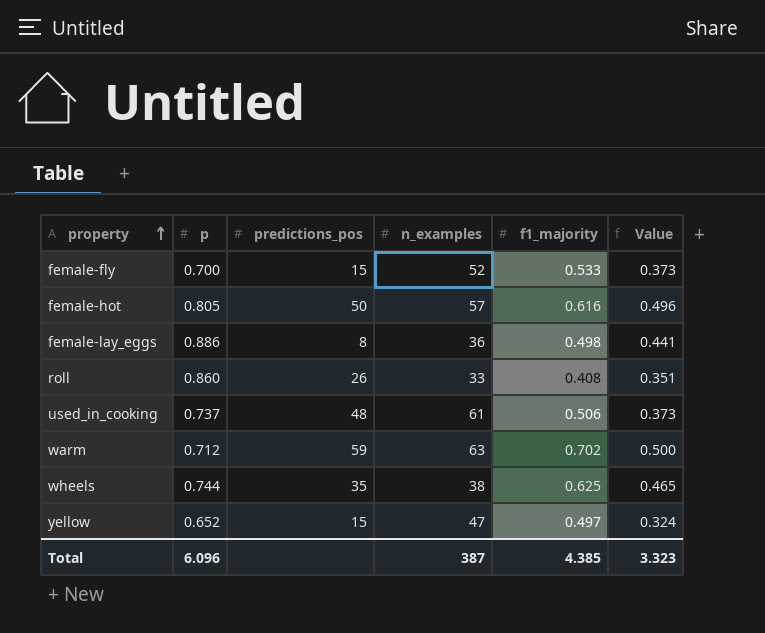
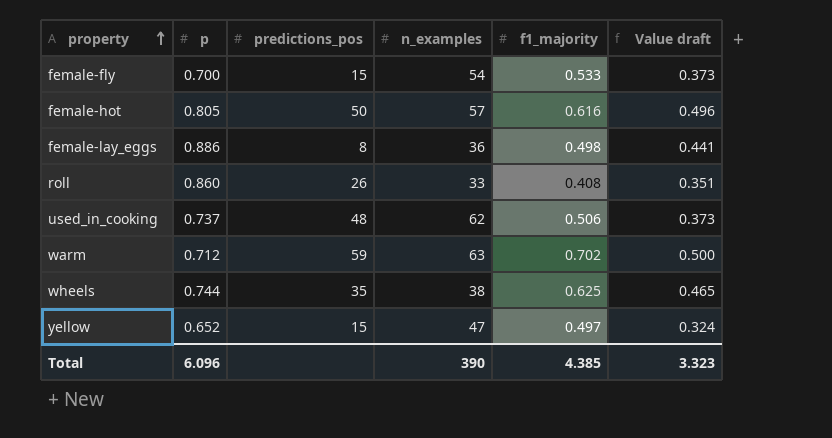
column name: Value -> Value draft
female-fly | n_examples: 52 -> 54
used_in_cooking | n_examples: 61 -> 62
Total | n_examples: 387 -> 390

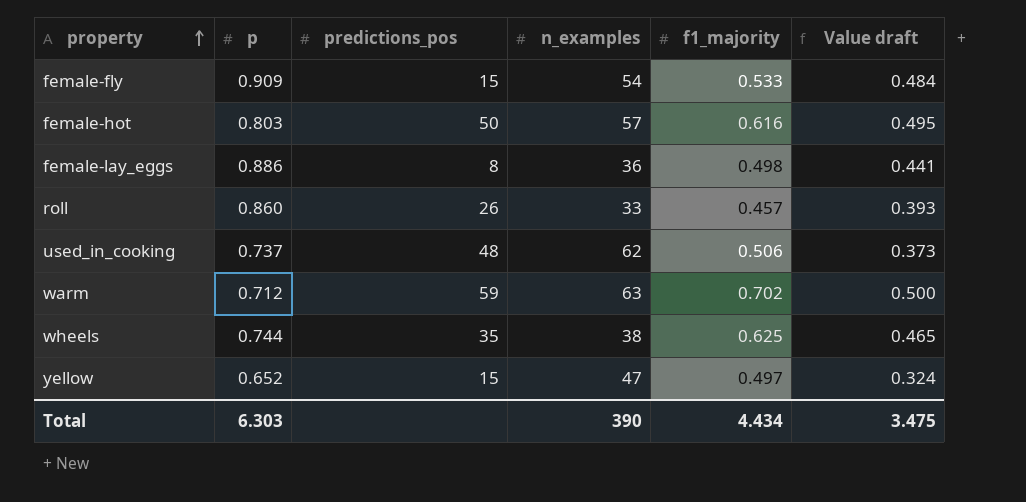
female-fly | p: 0.700 -> 0.909
female-fly | Value draft: 0.373 -> 0.484
female-hot | p: 0.805 -> 0.803
female-hot | Value draft: 0.496 -> 0.495
roll | f1_majority: 0.408 -> 0.457
roll | Value draft: 0.351 -> 0.393
Total | p: 6.096 -> 6.303
Total | f1_majority: 4.385 -> 4.434
Total | Value draft: 3.323 -> 3.475

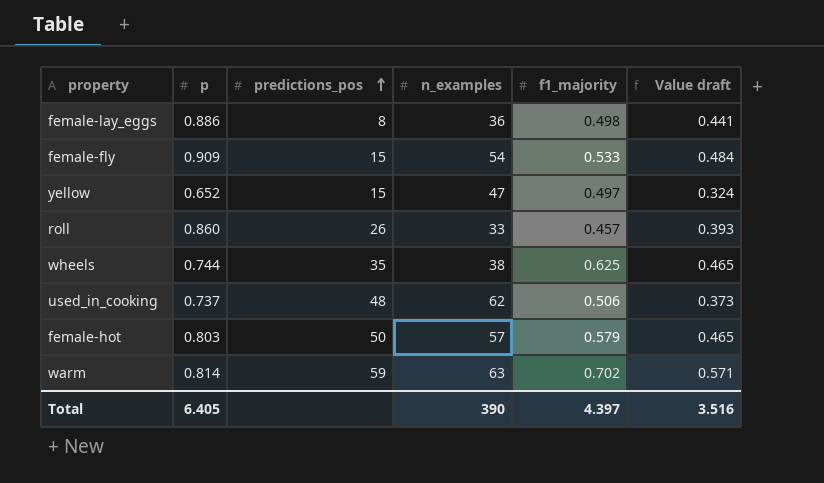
row order: property ascending -> predictions_pos ascending
female-hot | f1_majority: 0.616 -> 0.579
female-hot | Value draft: 0.495 -> 0.465
warm | p: 0.712 -> 0.814
warm | Value draft: 0.500 -> 0.571
Total | p: 6.303 -> 6.405
Total | f1_majority: 4.434 -> 4.397
Total | Value draft: 3.475 -> 3.516

